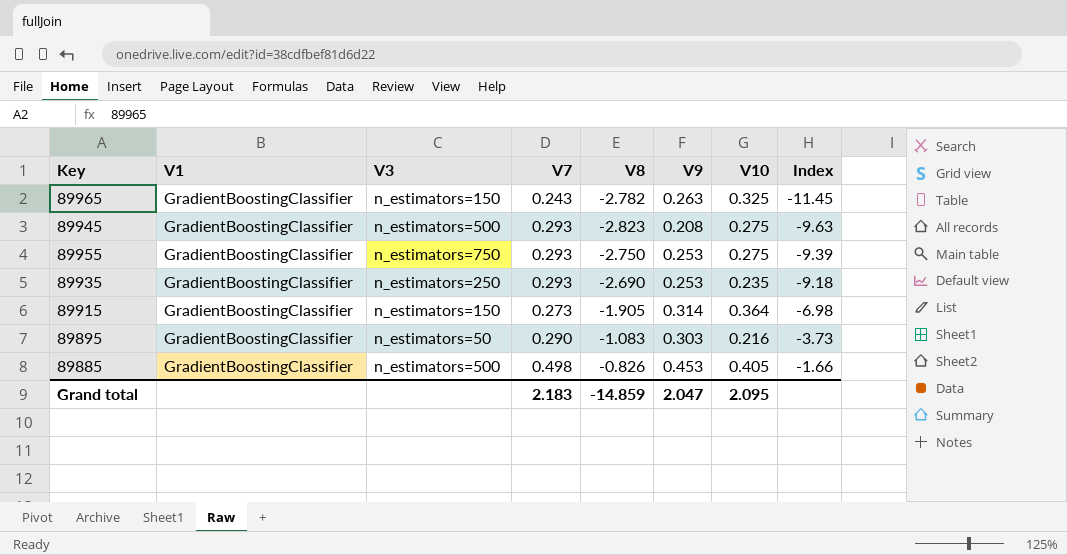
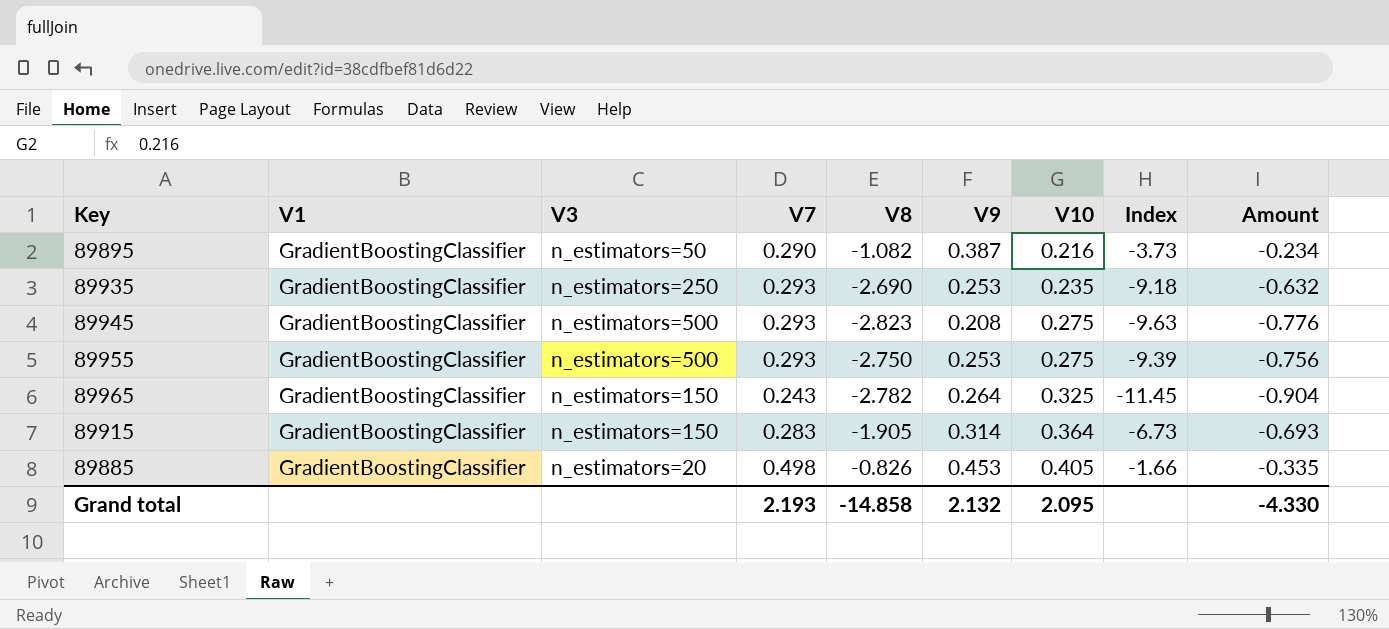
row order: Index ascending -> V10 ascending
column Amount | formula: none -> [V8] * [V10]
89895 | V8: -1.083 -> -1.082
89895 | V9: 0.303 -> 0.387
89955 | V3: n_estimators=750 -> n_estimators=500
89965 | V9: 0.263 -> 0.264
89915 | V7: 0.273 -> 0.283
89915 | Index: -6.98 -> -6.73
89885 | V3: n_estimators=500 -> n_estimators=20
Grand total | V7: 2.183 -> 2.193
Grand total | V8: -14.859 -> -14.858
Grand total | V9: 2.047 -> 2.132

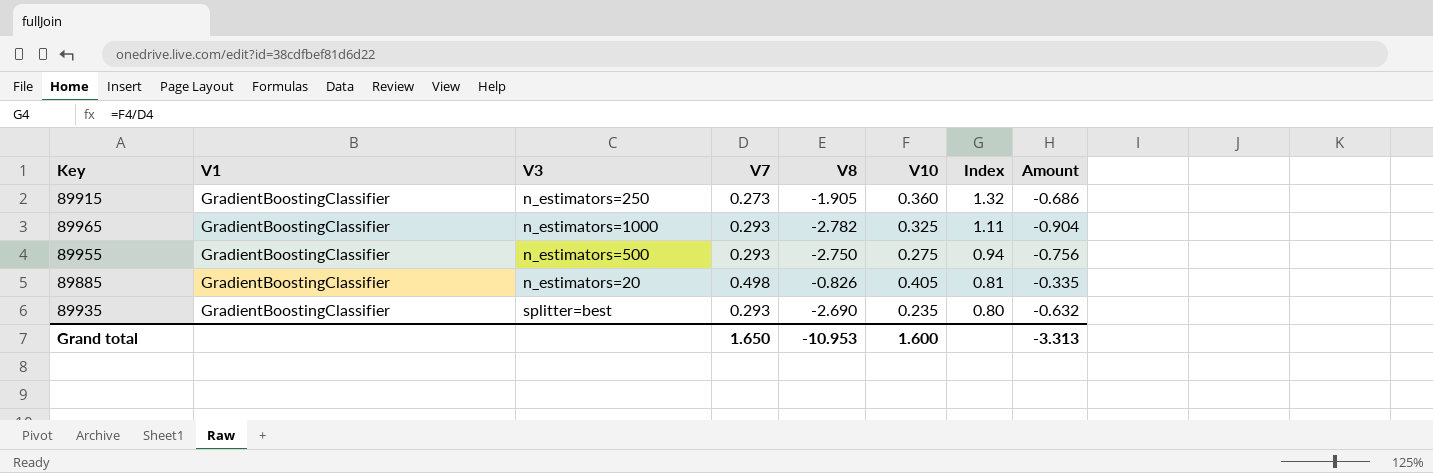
row order: V10 ascending -> Index descending
column V9 | position: 6 -> none
column Index | formula: [V8] / [V7] -> [V10] / [V7]
row 89895: GradientBoostingClassifier | n_estimators=50 | 0.290 | -1.082 | 0.387 | 0.216 | -3.73 | -0.234 -> none
row 89945: GradientBoostingClassifier | n_estimators=500 | 0.293 | -2.823 | 0.208 | 0.275 | -9.63 | -0.776 -> none
89915 | V3: n_estimators=150 -> n_estimators=250
89915 | V7: 0.283 -> 0.273
89915 | V10: 0.364 -> 0.360
89915 | Amount: -0.693 -> -0.686
89965 | V3: n_estimators=150 -> n_estimators=1000
89965 | V7: 0.243 -> 0.293
89935 | V3: n_estimators=250 -> splitter=best
Grand total | V7: 2.193 -> 1.650
Grand total | V8: -14.858 -> -10.953
Grand total | V10: 2.095 -> 1.600
Grand total | Amount: -4.330 -> -3.313

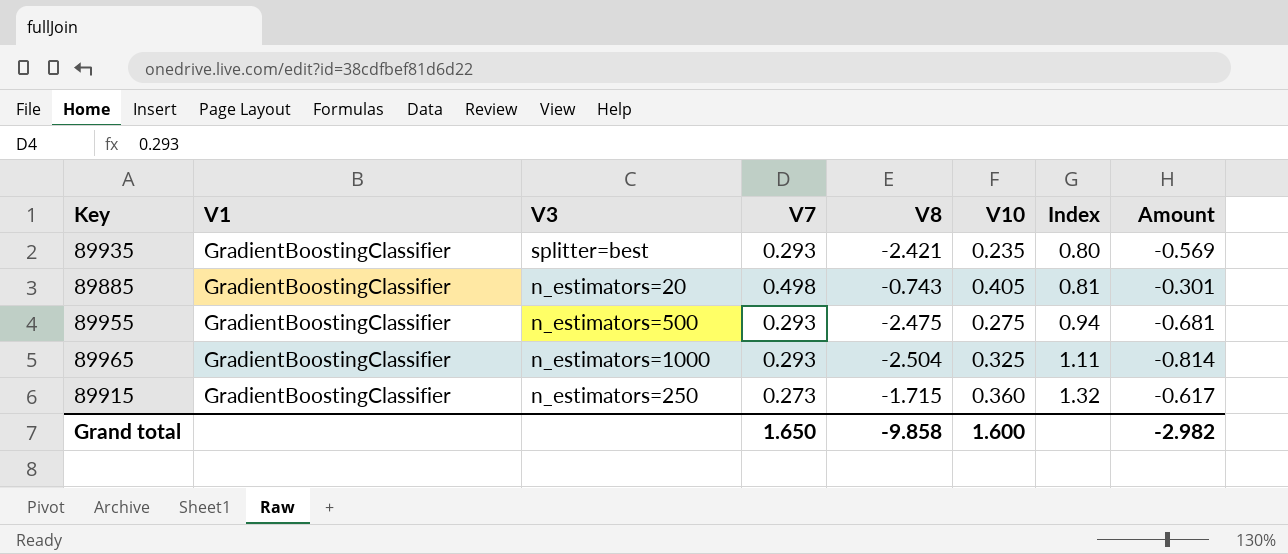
row order: Index descending -> Index ascending
89935 | V8: -2.690 -> -2.421
89935 | Amount: -0.632 -> -0.569
89885 | V8: -0.826 -> -0.743
89885 | Amount: -0.335 -> -0.301
89955 | V8: -2.750 -> -2.475
89955 | Amount: -0.756 -> -0.681
89965 | V8: -2.782 -> -2.504
89965 | Amount: -0.904 -> -0.814
89915 | V8: -1.905 -> -1.715
89915 | Amount: -0.686 -> -0.617
Grand total | V8: -10.953 -> -9.858
Grand total | Amount: -3.313 -> -2.982

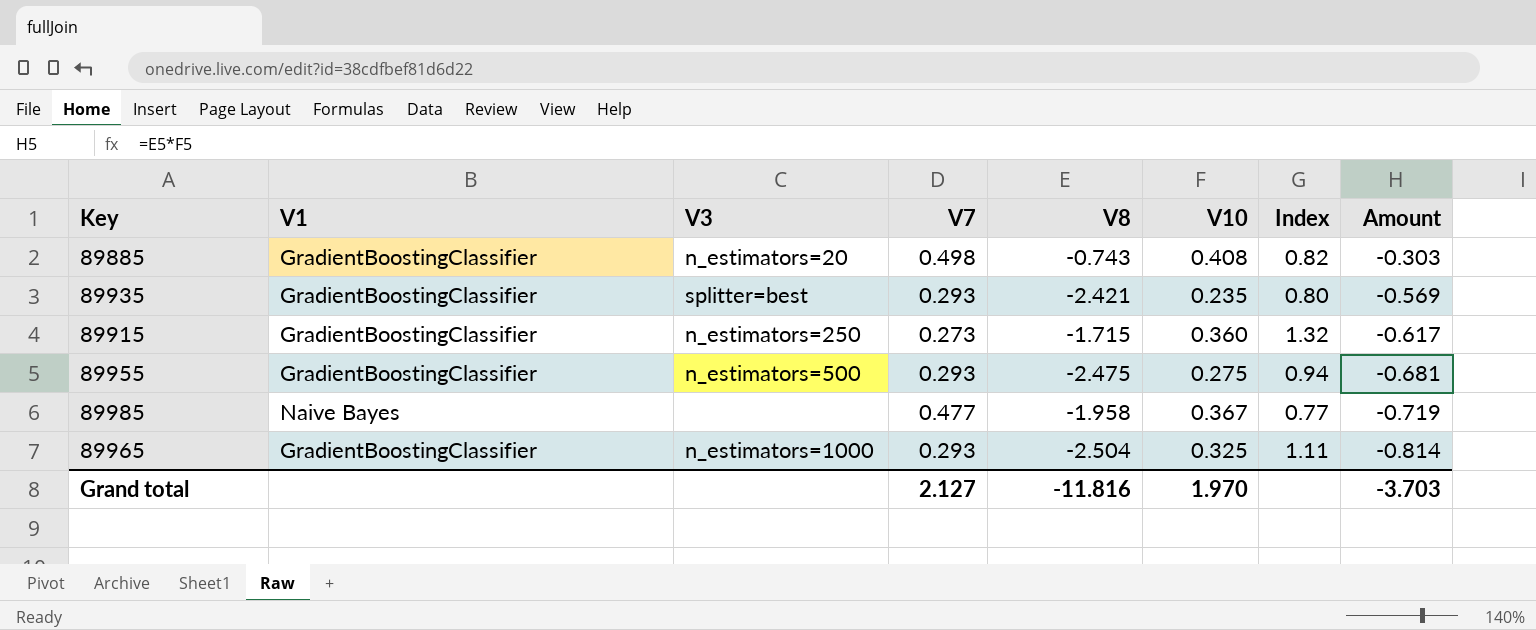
row order: Index ascending -> Amount descending
89885 | V10: 0.405 -> 0.408
89885 | Index: 0.81 -> 0.82
89885 | Amount: -0.301 -> -0.303
row 89985: none -> Naive Bayes | none | 0.477 | -1.958 | 0.367 | 0.77 | -0.719
Grand total | V7: 1.650 -> 2.127
Grand total | V8: -9.858 -> -11.816
Grand total | V10: 1.600 -> 1.970
Grand total | Amount: -2.982 -> -3.703

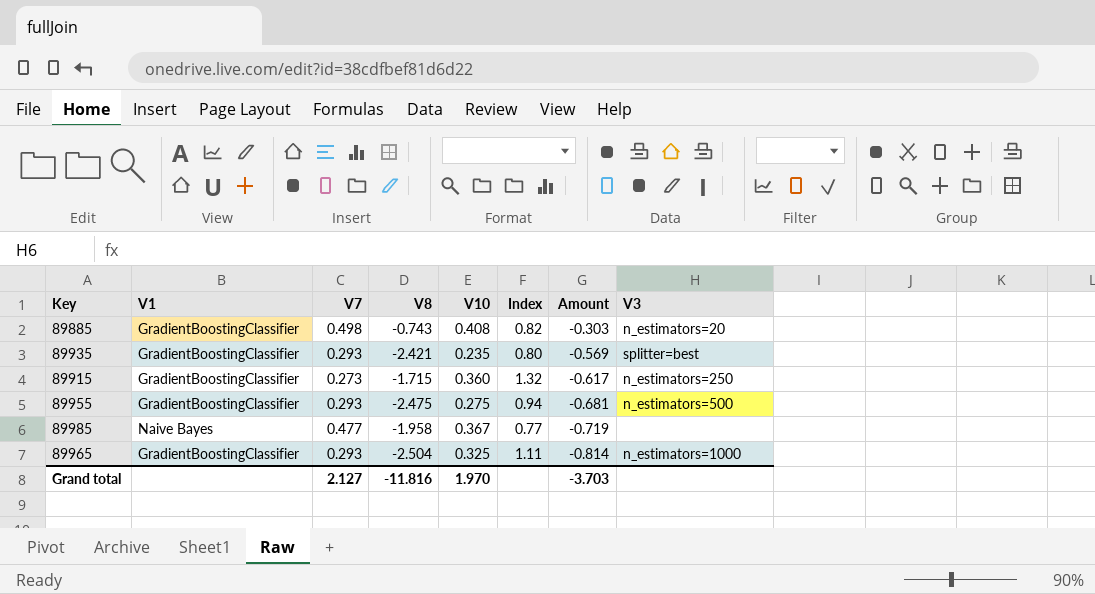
column V3 | position: 3 -> 8

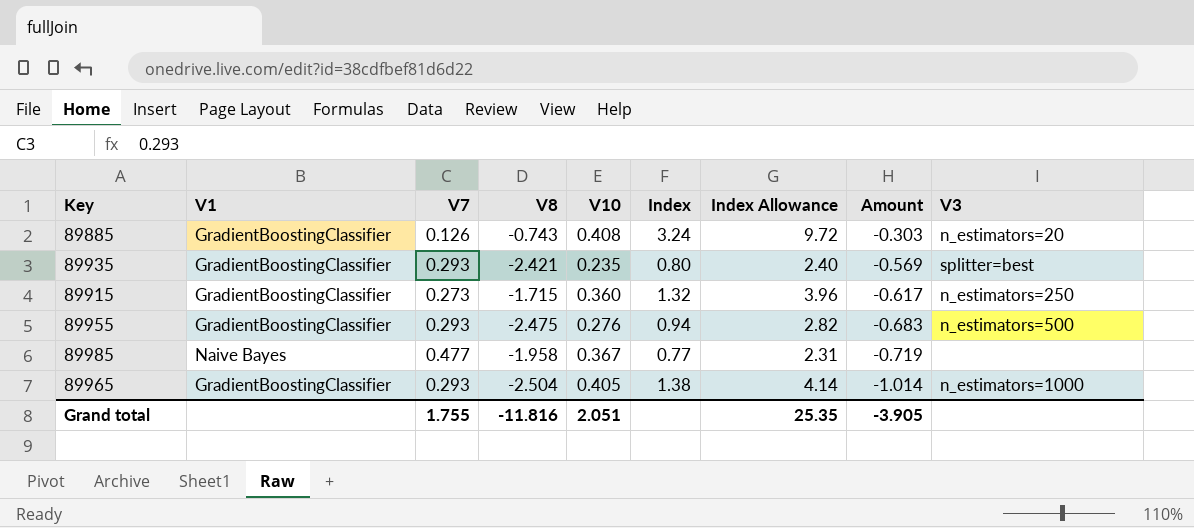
column Index Allowance | formula: none -> [Index] * 3
89885 | V7: 0.498 -> 0.126
89885 | Index: 0.82 -> 3.24
89955 | V10: 0.275 -> 0.276
89955 | Amount: -0.681 -> -0.683
89965 | V10: 0.325 -> 0.405
89965 | Index: 1.11 -> 1.38
89965 | Amount: -0.814 -> -1.014
Grand total | V7: 2.127 -> 1.755
Grand total | V10: 1.970 -> 2.051
Grand total | Amount: -3.703 -> -3.905

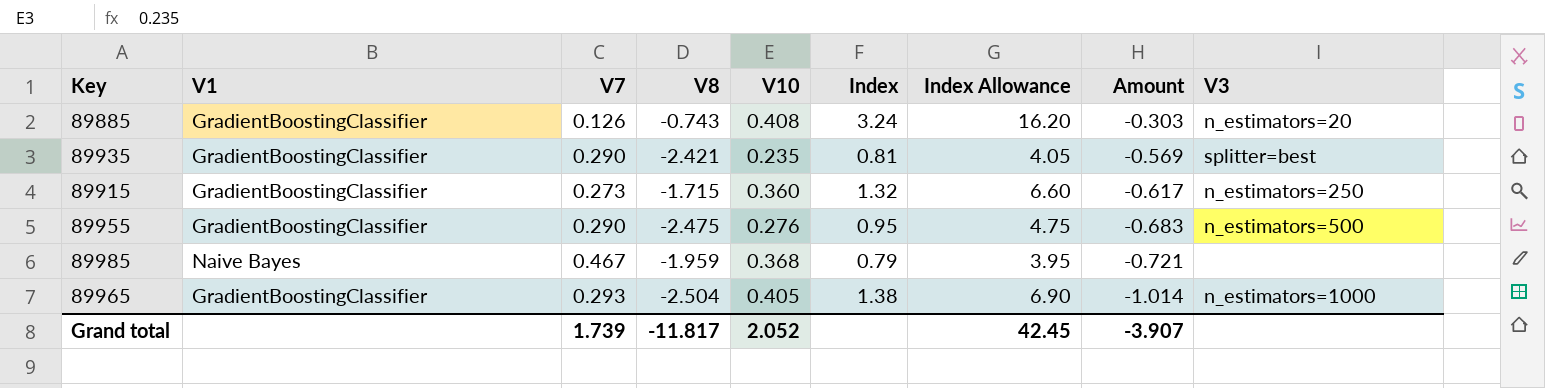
column Index Allowance | formula: [Index] * 3 -> [Index] * 5
89935 | V7: 0.293 -> 0.290
89935 | Index: 0.80 -> 0.81
89955 | V7: 0.293 -> 0.290
89955 | Index: 0.94 -> 0.95
89985 | V7: 0.477 -> 0.467
89985 | V8: -1.958 -> -1.959
89985 | V10: 0.367 -> 0.368
89985 | Index: 0.77 -> 0.79
89985 | Amount: -0.719 -> -0.721
Grand total | V7: 1.755 -> 1.739
Grand total | V8: -11.816 -> -11.817
Grand total | V10: 2.051 -> 2.052
Grand total | Index Allowance: 25.35 -> 42.45
Grand total | Amount: -3.905 -> -3.907

